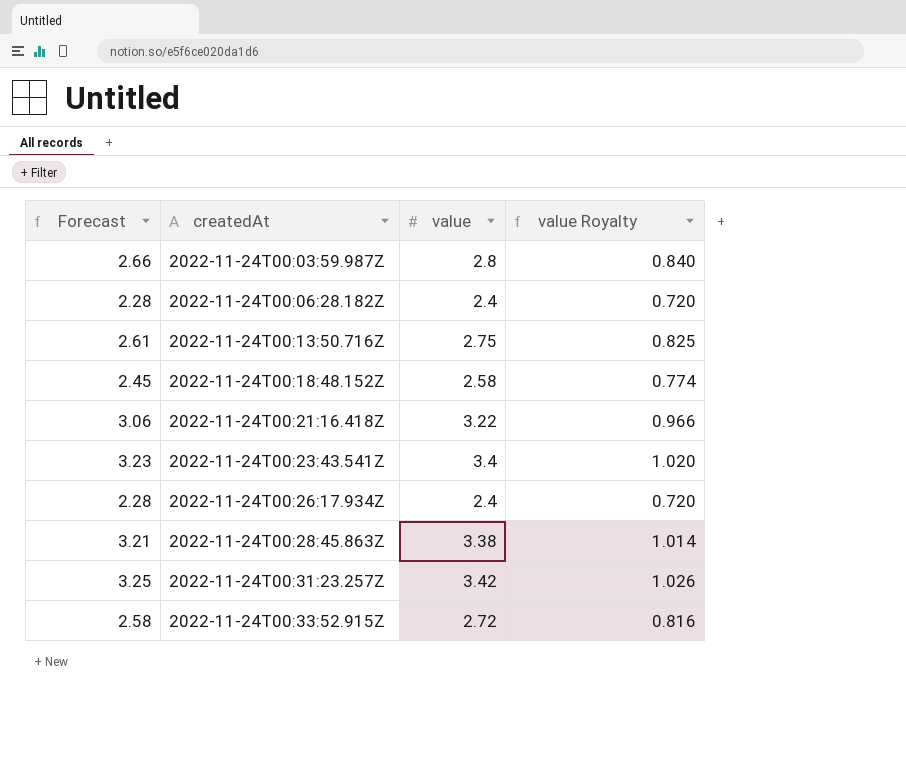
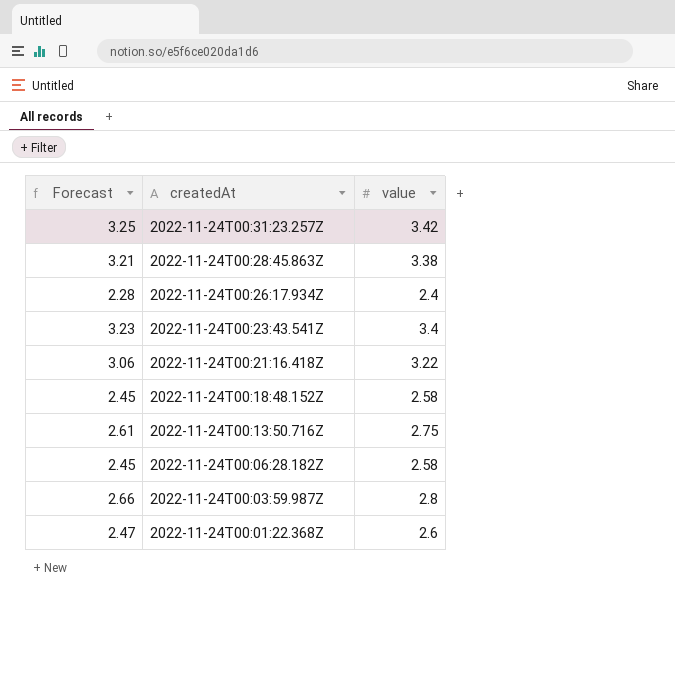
row order: createdAt ascending -> createdAt descending
column value Royalty | formula: [value] * 0.3 -> none
row 2022-11-24T00:33:52.915Z: 2.58 | 2.72 | 0.816 -> none
2022-11-24T00:06:28.182Z | Forecast: 2.28 -> 2.45
2022-11-24T00:06:28.182Z | value: 2.4 -> 2.58
row 2022-11-24T00:01:22.368Z: none -> 2.47 | 2.6

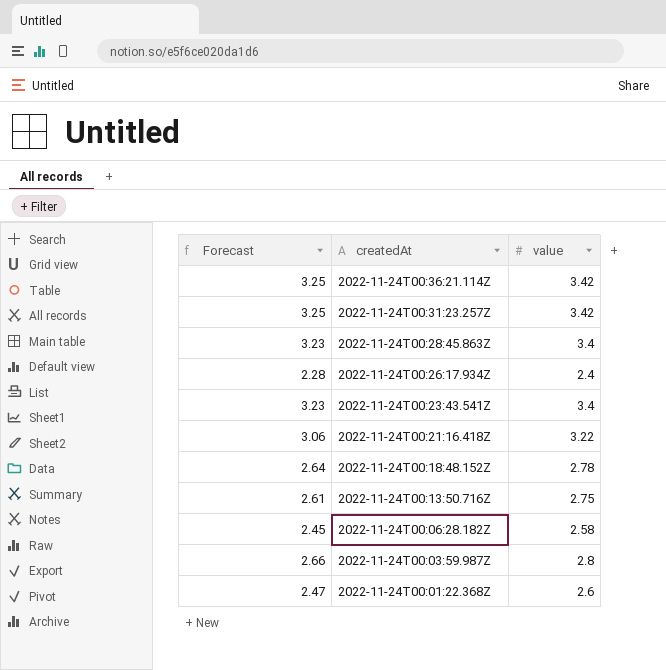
row 2022-11-24T00:36:21.114Z: none -> 3.25 | 3.42
2022-11-24T00:28:45.863Z | Forecast: 3.21 -> 3.23
2022-11-24T00:28:45.863Z | value: 3.38 -> 3.4
2022-11-24T00:18:48.152Z | Forecast: 2.45 -> 2.64
2022-11-24T00:18:48.152Z | value: 2.58 -> 2.78

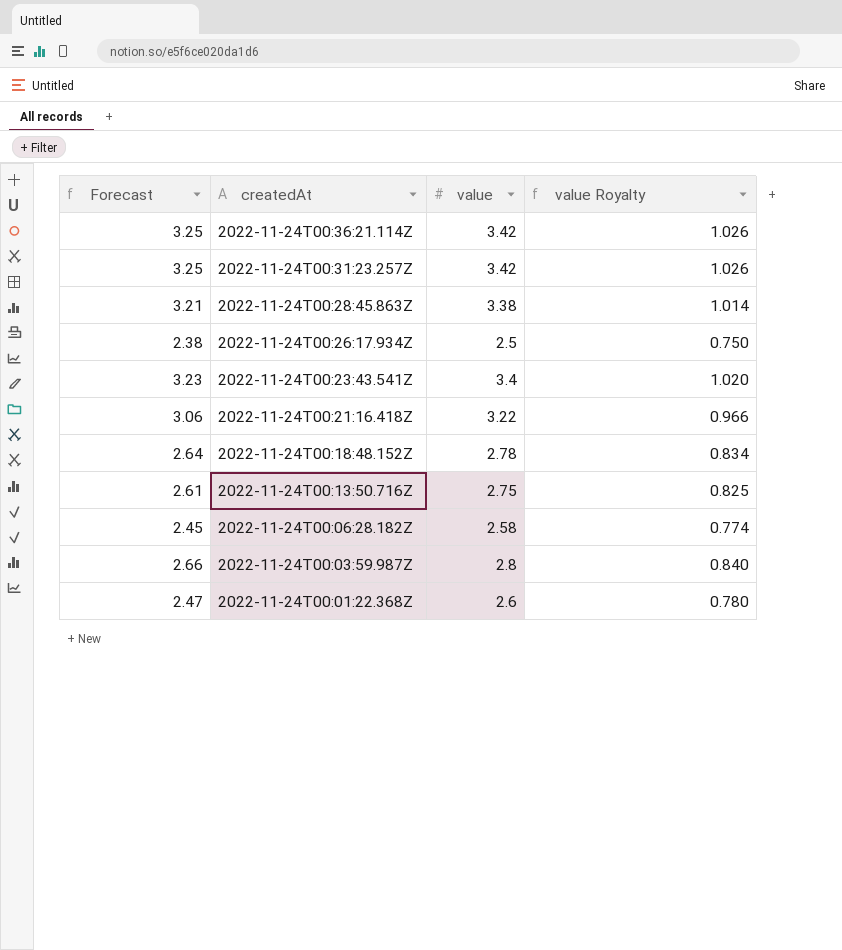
column value Royalty | formula: none -> [value] * 0.3
2022-11-24T00:28:45.863Z | Forecast: 3.23 -> 3.21
2022-11-24T00:28:45.863Z | value: 3.4 -> 3.38
2022-11-24T00:26:17.934Z | Forecast: 2.28 -> 2.38
2022-11-24T00:26:17.934Z | value: 2.4 -> 2.5

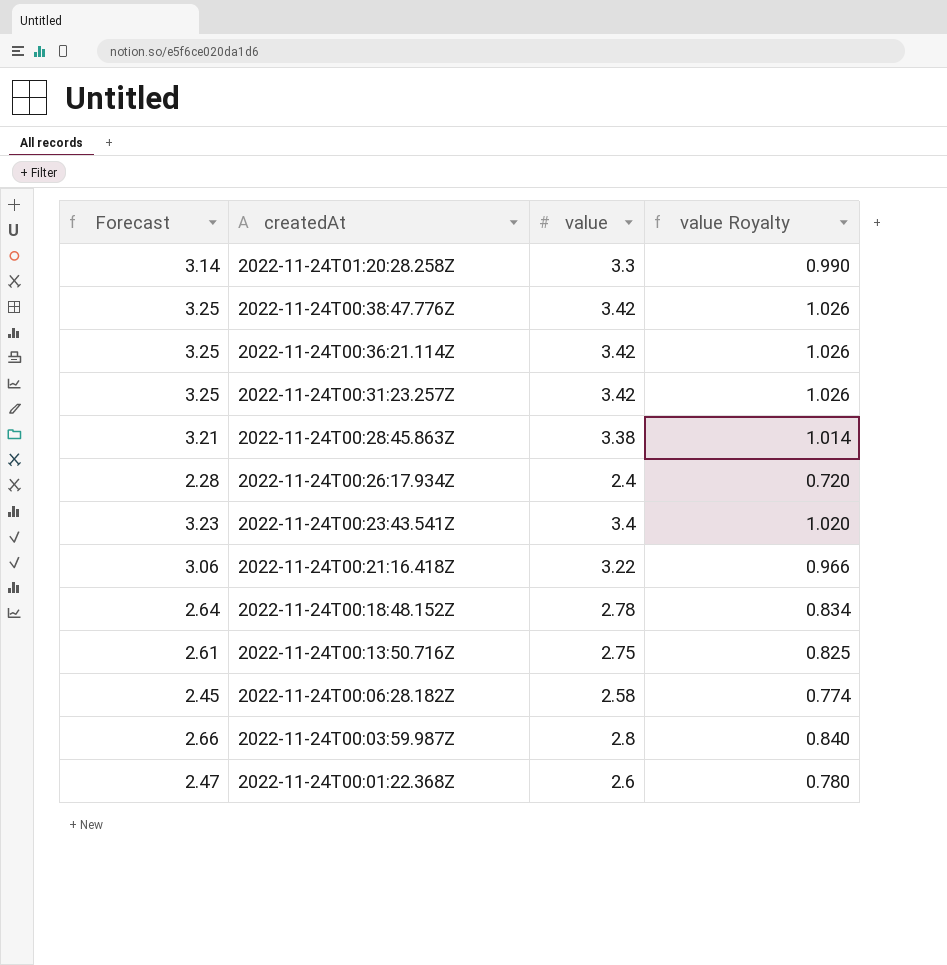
row 2022-11-24T01:20:28.258Z: none -> 3.14 | 3.3 | 0.990
row 2022-11-24T00:38:47.776Z: none -> 3.25 | 3.42 | 1.026
2022-11-24T00:26:17.934Z | Forecast: 2.38 -> 2.28
2022-11-24T00:26:17.934Z | value: 2.5 -> 2.4
2022-11-24T00:26:17.934Z | value Royalty: 0.750 -> 0.720

